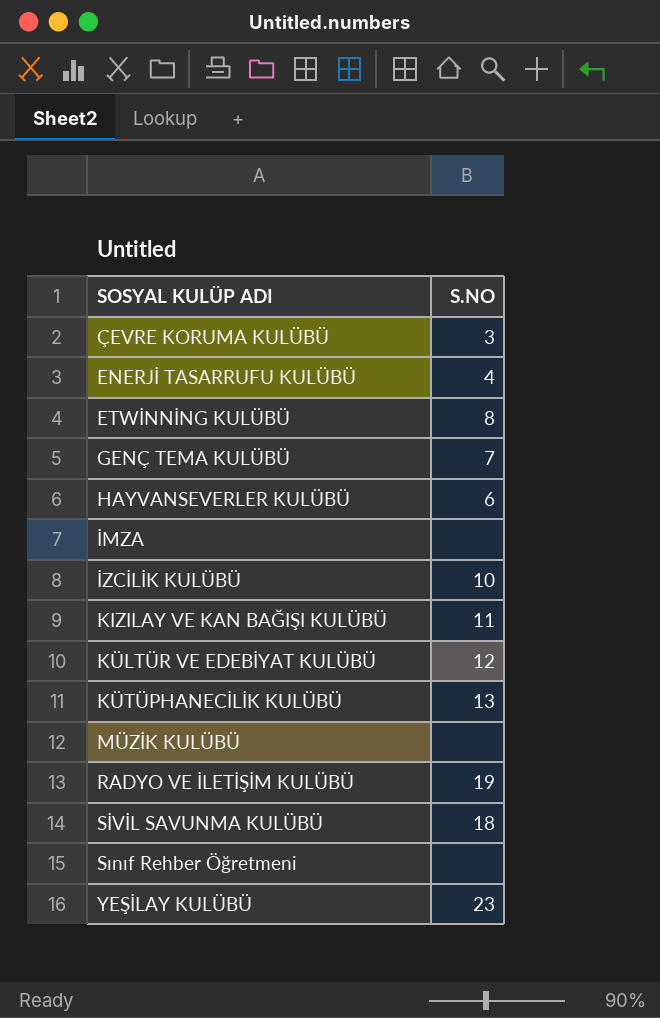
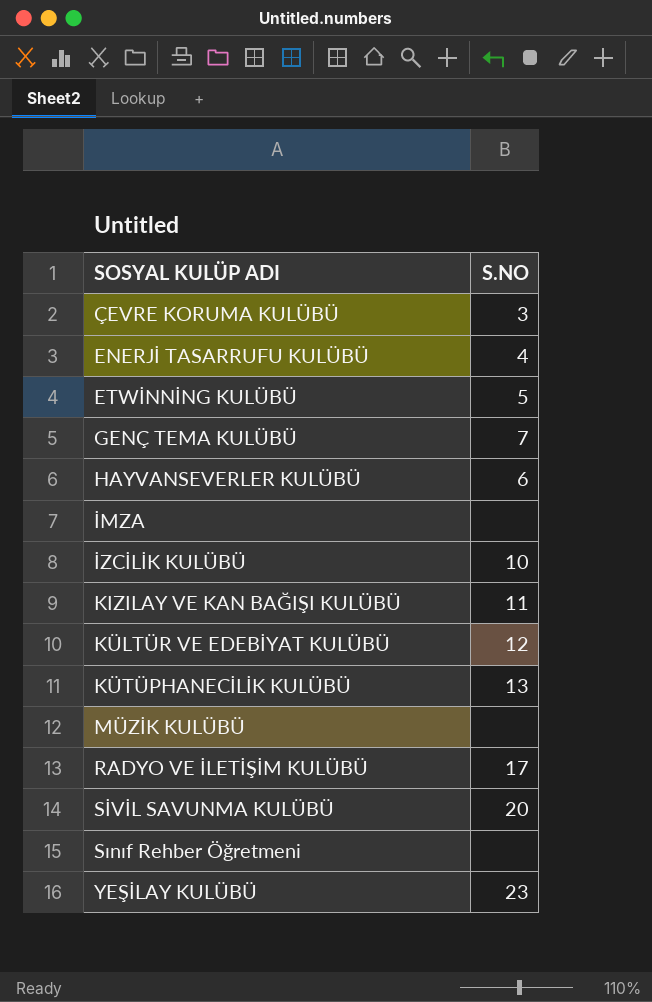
ETWİNNİNG KULÜBÜ | S.NO: 8 -> 5
RADYO VE İLETİŞİM KULÜBÜ | S.NO: 19 -> 17
SİVİL SAVUNMA KULÜBÜ | S.NO: 18 -> 20

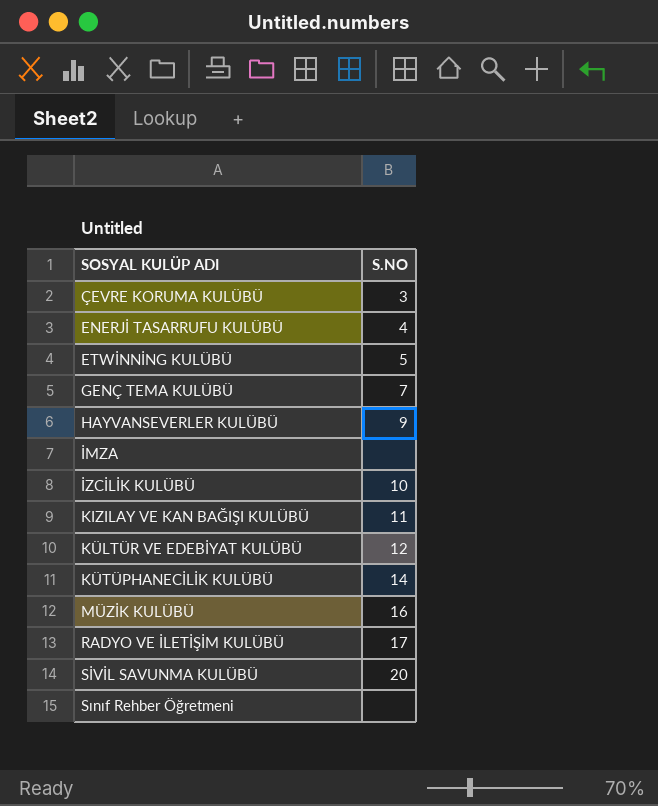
row YEŞİLAY KULÜBÜ: 23 -> none
HAYVANSEVERLER KULÜBÜ | S.NO: 6 -> 9
KÜTÜPHANECİLİK KULÜBÜ | S.NO: 13 -> 14
MÜZİK KULÜBÜ | S.NO: none -> 16

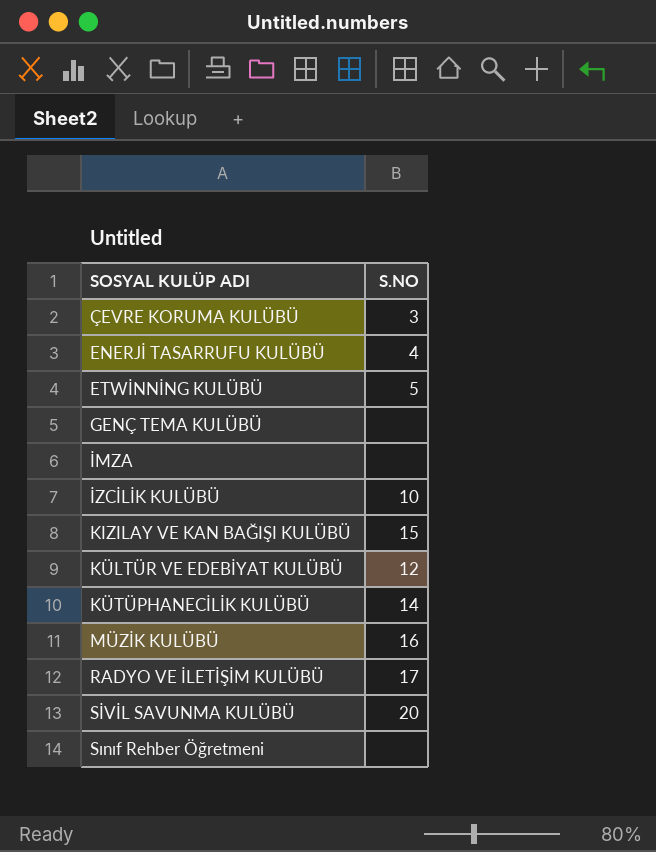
row HAYVANSEVERLER KULÜBÜ: 9 -> none
GENÇ TEMA KULÜBÜ | S.NO: 7 -> none
KIZILAY VE KAN BAĞIŞI KULÜBÜ | S.NO: 11 -> 15

